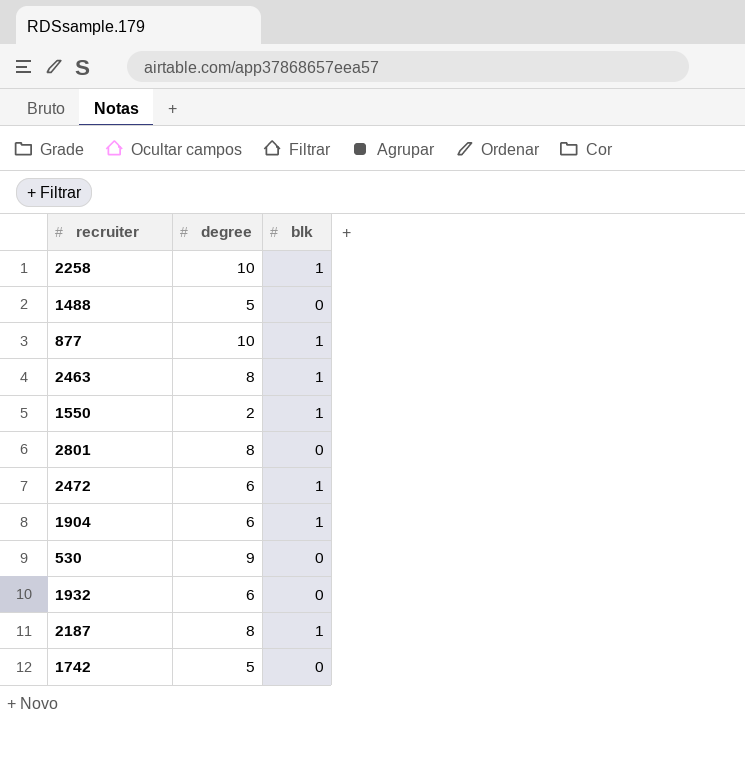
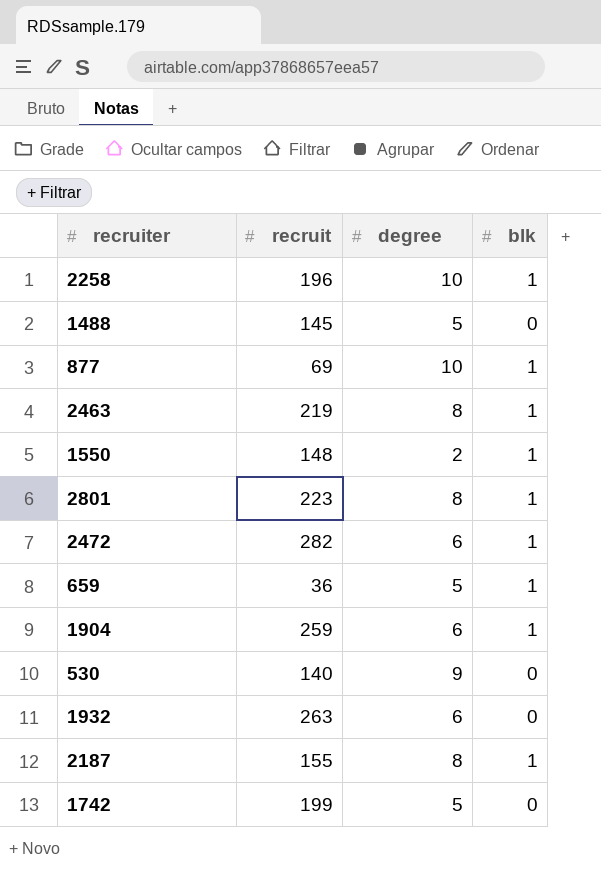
column recruit | position: none -> 2
2801 | blk: 0 -> 1
row 659: none -> 36 | 5 | 1

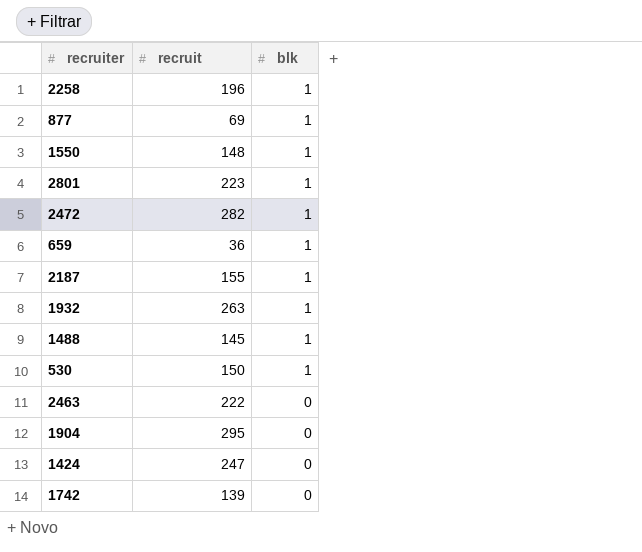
row order: none -> blk descending
column degree | position: 3 -> none
1932 | blk: 0 -> 1
1488 | blk: 0 -> 1
530 | recruit: 140 -> 150
530 | blk: 0 -> 1
2463 | recruit: 219 -> 222
2463 | blk: 1 -> 0
1904 | recruit: 259 -> 295
1904 | blk: 1 -> 0
row 1424: none -> 247 | 0
1742 | recruit: 199 -> 139

